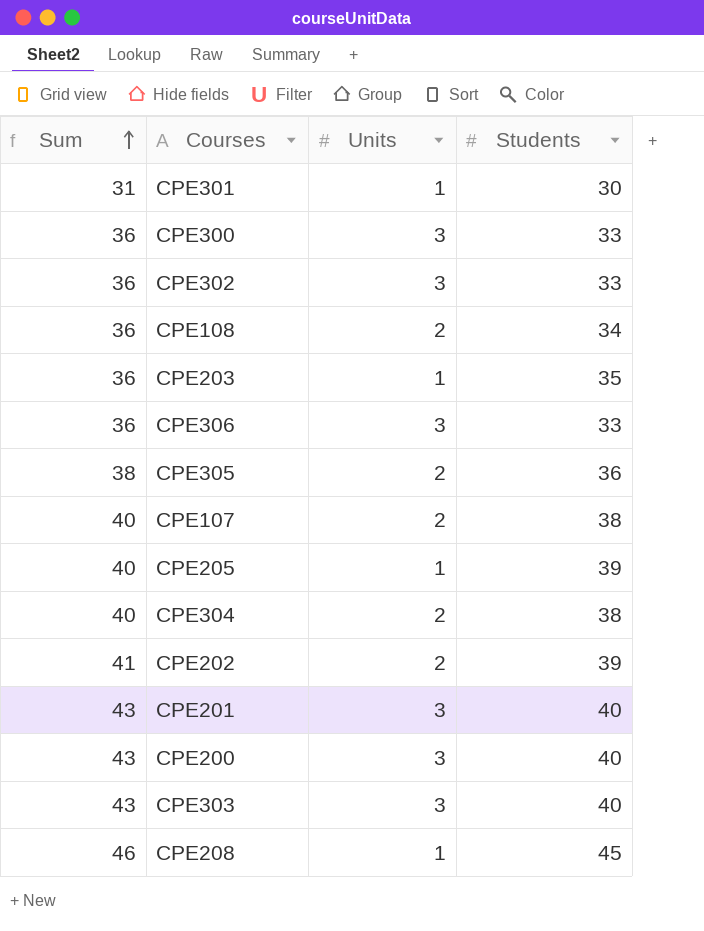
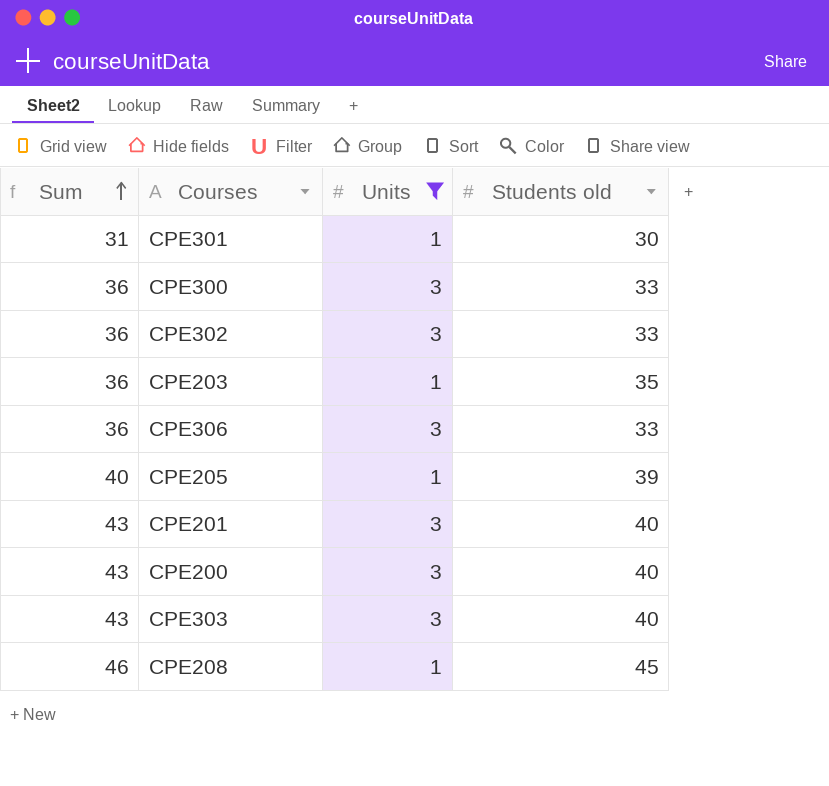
filter: none -> Units != 2
column name: Students -> Students old

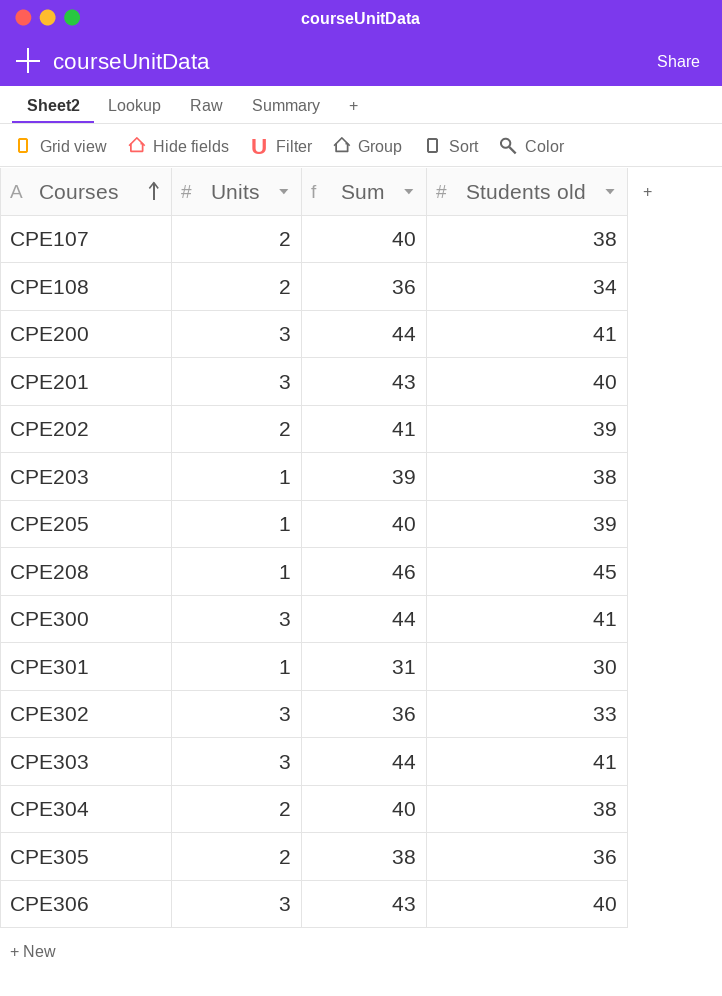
filter: Units != 2 -> none
row order: Sum ascending -> Courses ascending
column Sum | position: 1 -> 3
CPE200 | Sum: 43 -> 44
CPE200 | Students old: 40 -> 41
CPE203 | Sum: 36 -> 39
CPE203 | Students old: 35 -> 38
CPE300 | Sum: 36 -> 44
CPE300 | Students old: 33 -> 41
CPE303 | Sum: 43 -> 44
CPE303 | Students old: 40 -> 41
CPE306 | Sum: 36 -> 43
CPE306 | Students old: 33 -> 40

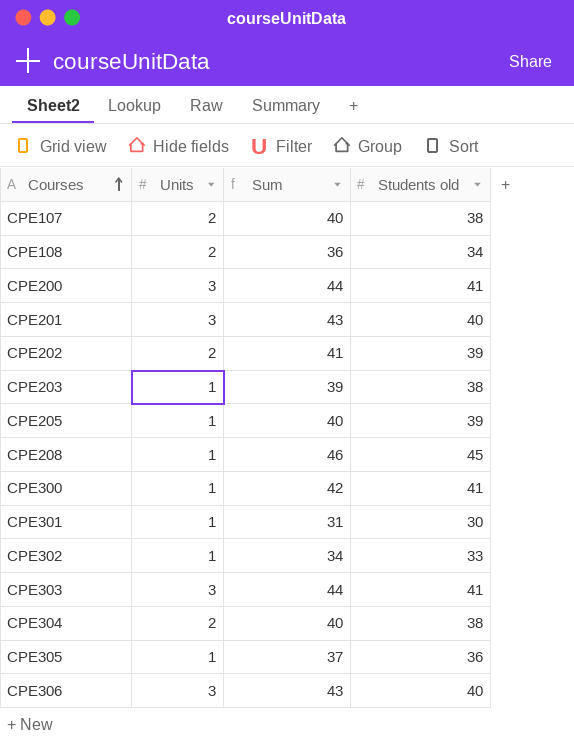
CPE300 | Units: 3 -> 1
CPE300 | Sum: 44 -> 42
CPE302 | Units: 3 -> 1
CPE302 | Sum: 36 -> 34
CPE305 | Units: 2 -> 1
CPE305 | Sum: 38 -> 37

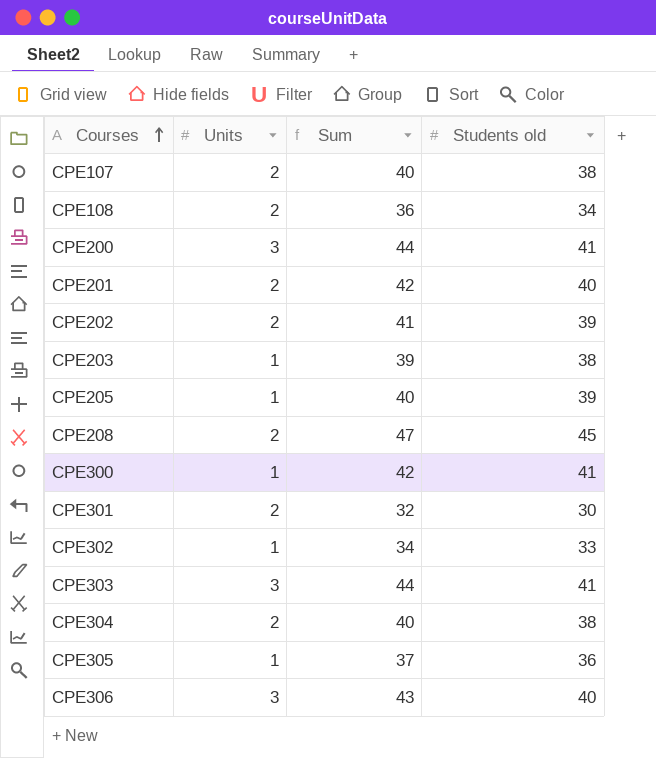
CPE201 | Units: 3 -> 2
CPE201 | Sum: 43 -> 42
CPE208 | Units: 1 -> 2
CPE208 | Sum: 46 -> 47
CPE301 | Units: 1 -> 2
CPE301 | Sum: 31 -> 32

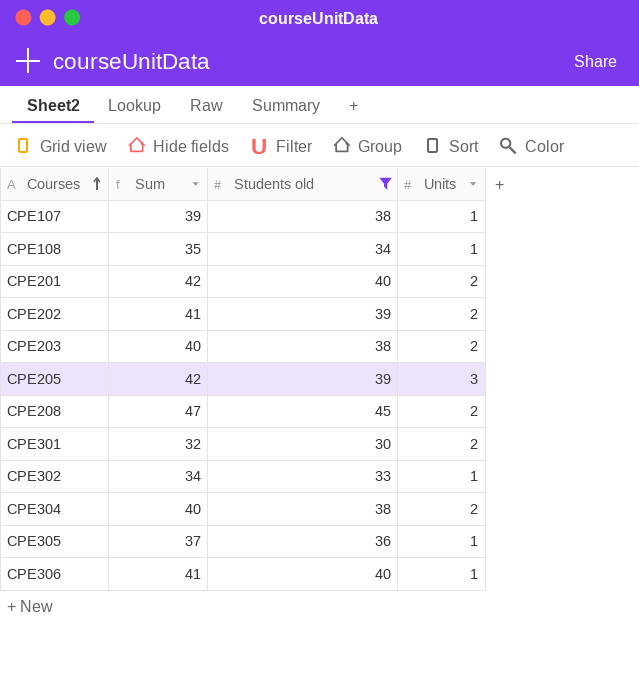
filter: none -> Students old != 41
column Units | position: 2 -> 4
CPE107 | Sum: 40 -> 39
CPE107 | Units: 2 -> 1
CPE108 | Sum: 36 -> 35
CPE108 | Units: 2 -> 1
CPE203 | Sum: 39 -> 40
CPE203 | Units: 1 -> 2
CPE205 | Sum: 40 -> 42
CPE205 | Units: 1 -> 3
CPE306 | Sum: 43 -> 41
CPE306 | Units: 3 -> 1

